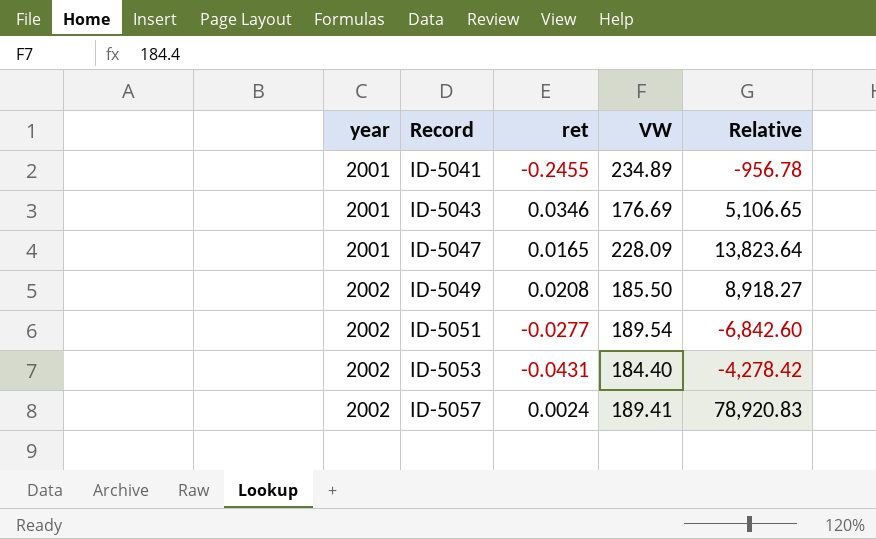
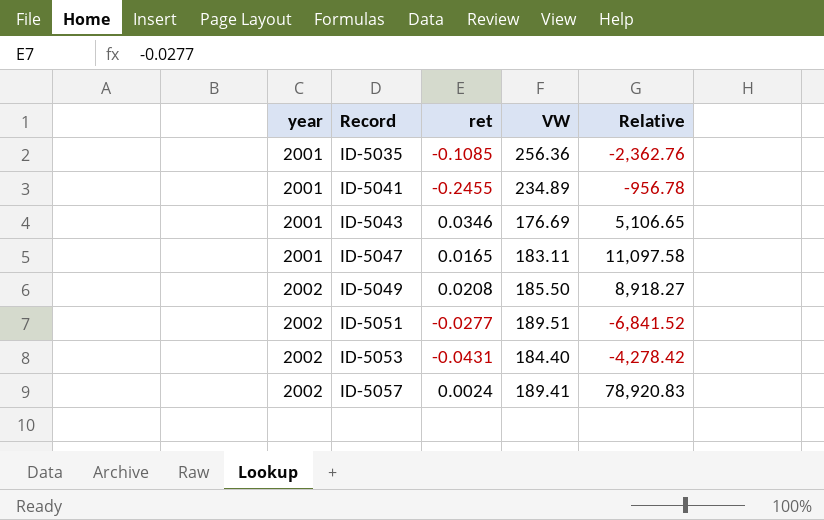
row ID-5035: none -> 2001 | -0.1085 | 256.36 | -2,362.76
ID-5047 | VW: 228.09 -> 183.11
ID-5047 | Relative: 13,823.64 -> 11,097.58
ID-5051 | VW: 189.54 -> 189.51
ID-5051 | Relative: -6,842.60 -> -6,841.52

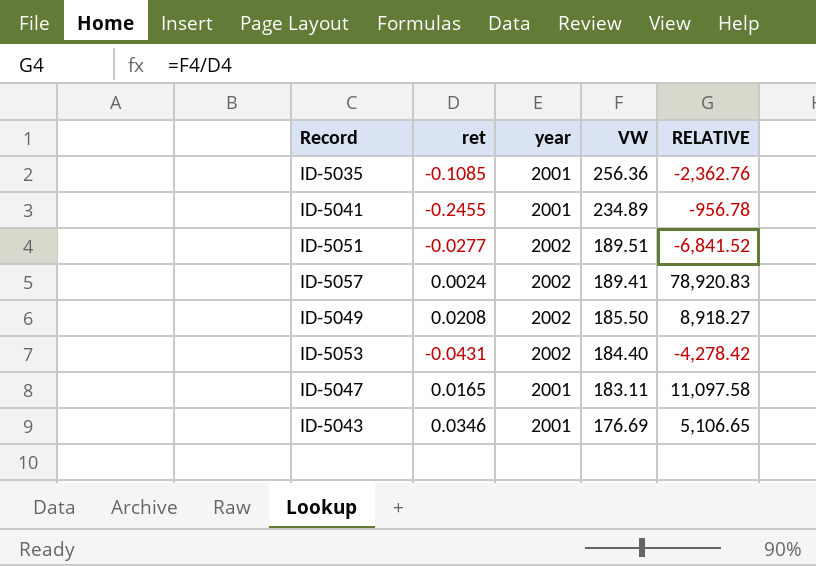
row order: year ascending -> VW descending
column year | position: 1 -> 3
column name: Relative -> RELATIVE

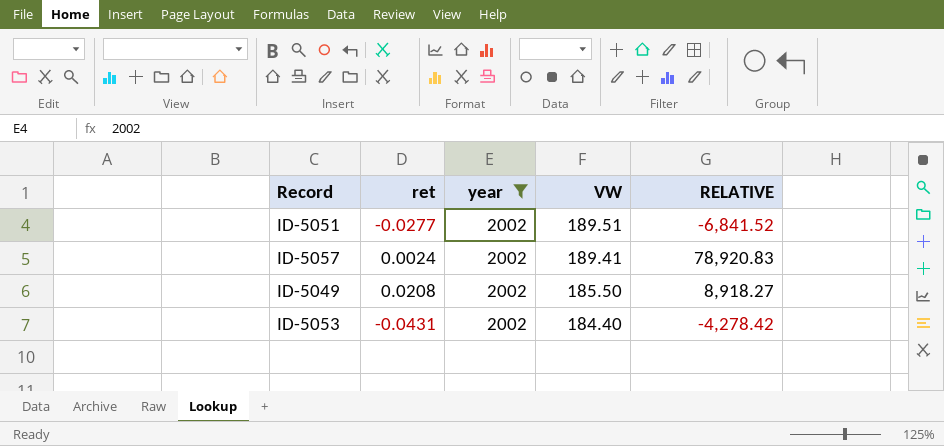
filter: none -> year = 2002

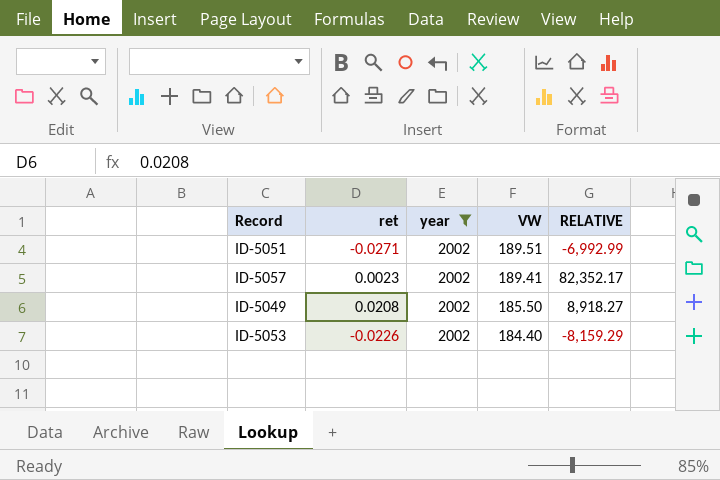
ID-5051 | ret: -0.0277 -> -0.0271
ID-5051 | RELATIVE: -6,841.52 -> -6,992.99
ID-5057 | ret: 0.0024 -> 0.0023
ID-5057 | RELATIVE: 78,920.83 -> 82,352.17
ID-5053 | ret: -0.0431 -> -0.0226
ID-5053 | RELATIVE: -4,278.42 -> -8,159.29

